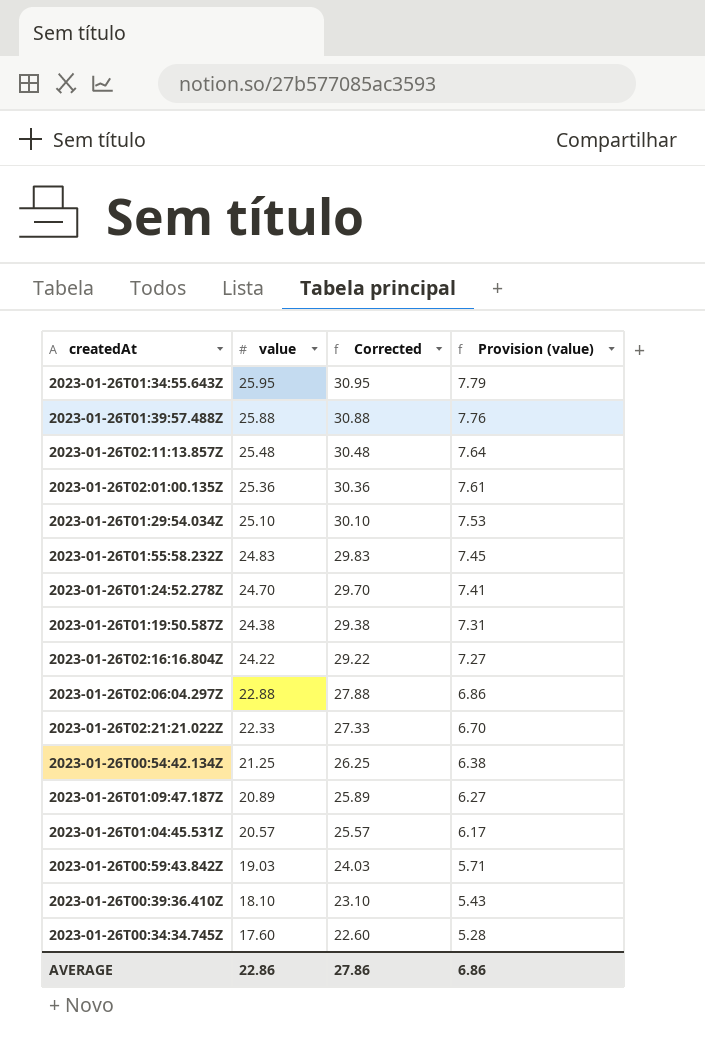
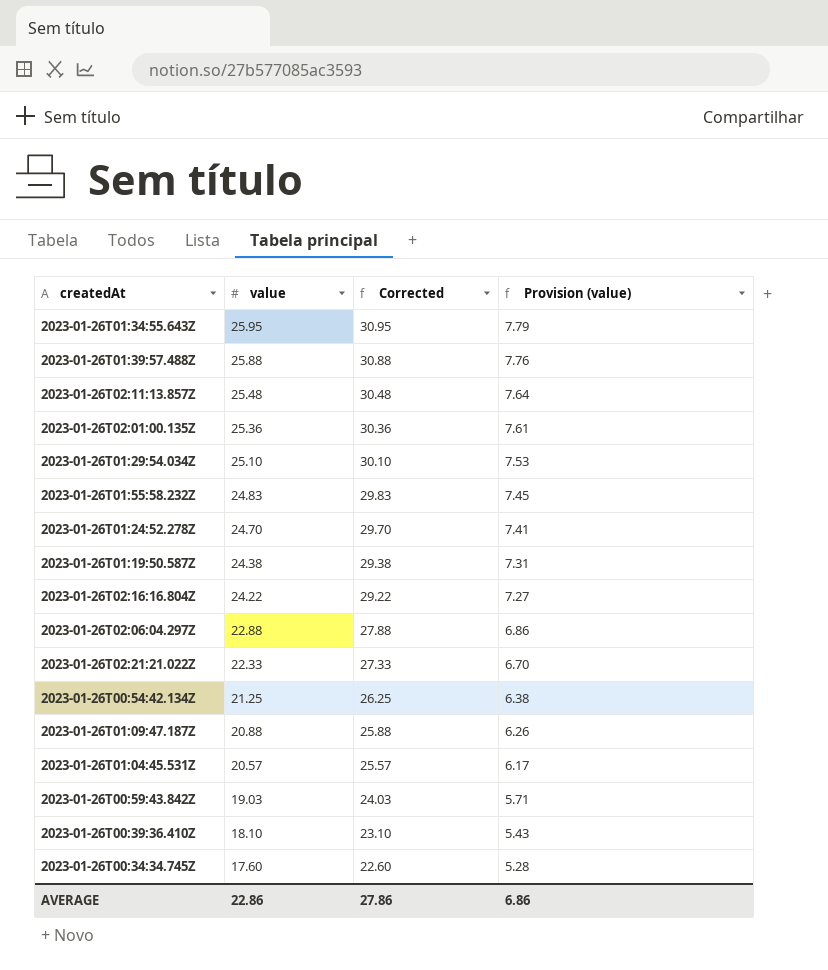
2023-01-26T01:09:47.187Z | value: 20.89 -> 20.88
2023-01-26T01:09:47.187Z | Corrected: 25.89 -> 25.88
2023-01-26T01:09:47.187Z | Provision (value): 6.27 -> 6.26

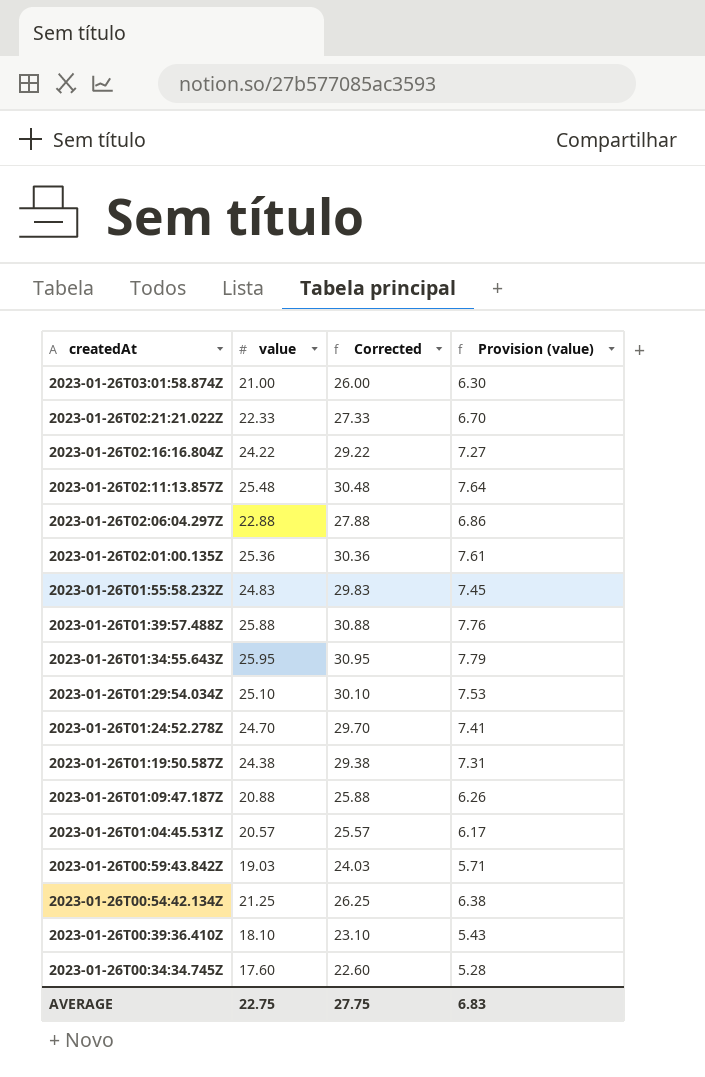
row order: value descending -> createdAt descending
row 2023-01-26T03:01:58.874Z: none -> 21.00 | 26.00 | 6.30
AVERAGE | value: 22.86 -> 22.75
AVERAGE | Corrected: 27.86 -> 27.75
AVERAGE | Provision (value): 6.86 -> 6.83

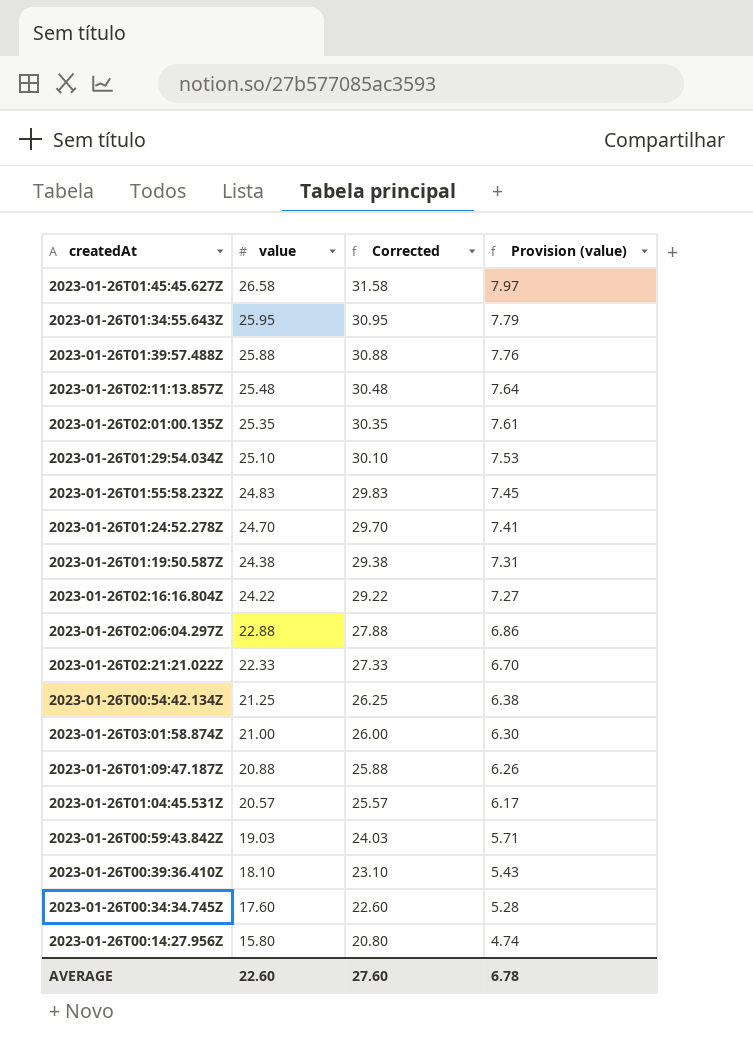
row order: createdAt descending -> value descending
row 2023-01-26T01:45:45.627Z: none -> 26.58 | 31.58 | 7.97
2023-01-26T02:01:00.135Z | value: 25.36 -> 25.35
2023-01-26T02:01:00.135Z | Corrected: 30.36 -> 30.35
row 2023-01-26T00:14:27.956Z: none -> 15.80 | 20.80 | 4.74
AVERAGE | value: 22.75 -> 22.60
AVERAGE | Corrected: 27.75 -> 27.60
AVERAGE | Provision (value): 6.83 -> 6.78

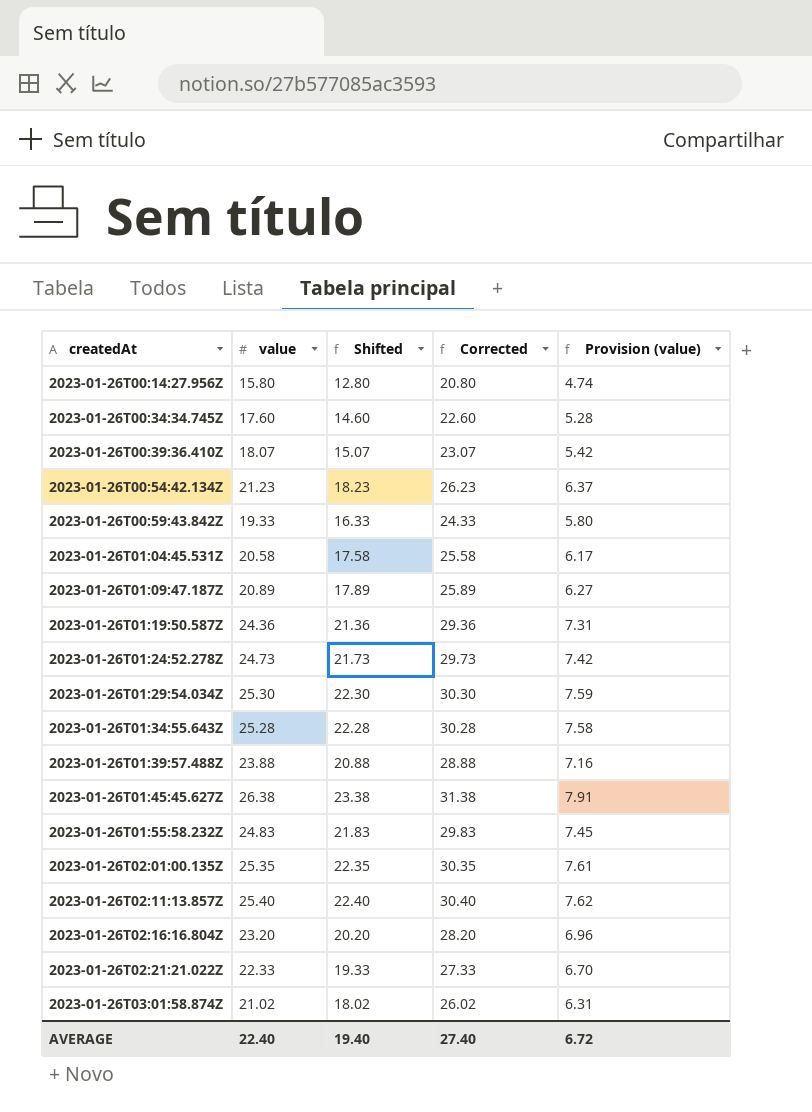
row order: value descending -> createdAt ascending
column Shifted | formula: none -> [value] - 3
row 2023-01-26T02:06:04.297Z: 22.88 | 27.88 | 6.86 -> none
2023-01-26T00:39:36.410Z | value: 18.10 -> 18.07
2023-01-26T00:39:36.410Z | Corrected: 23.10 -> 23.07
2023-01-26T00:39:36.410Z | Provision (value): 5.43 -> 5.42
2023-01-26T00:54:42.134Z | value: 21.25 -> 21.23
2023-01-26T00:54:42.134Z | Corrected: 26.25 -> 26.23
2023-01-26T00:54:42.134Z | Provision (value): 6.38 -> 6.37
2023-01-26T00:59:43.842Z | value: 19.03 -> 19.33
2023-01-26T00:59:43.842Z | Corrected: 24.03 -> 24.33
2023-01-26T00:59:43.842Z | Provision (value): 5.71 -> 5.80
2023-01-26T01:04:45.531Z | value: 20.57 -> 20.58
2023-01-26T01:04:45.531Z | Corrected: 25.57 -> 25.58
2023-01-26T01:09:47.187Z | value: 20.88 -> 20.89
2023-01-26T01:09:47.187Z | Corrected: 25.88 -> 25.89
2023-01-26T01:09:47.187Z | Provision (value): 6.26 -> 6.27
2023-01-26T01:19:50.587Z | value: 24.38 -> 24.36
2023-01-26T01:19:50.587Z | Corrected: 29.38 -> 29.36
2023-01-26T01:24:52.278Z | value: 24.70 -> 24.73
2023-01-26T01:24:52.278Z | Corrected: 29.70 -> 29.73
2023-01-26T01:24:52.278Z | Provision (value): 7.41 -> 7.42
2023-01-26T01:29:54.034Z | value: 25.10 -> 25.30
2023-01-26T01:29:54.034Z | Corrected: 30.10 -> 30.30
2023-01-26T01:29:54.034Z | Provision (value): 7.53 -> 7.59
2023-01-26T01:34:55.643Z | value: 25.95 -> 25.28
2023-01-26T01:34:55.643Z | Corrected: 30.95 -> 30.28
2023-01-26T01:34:55.643Z | Provision (value): 7.79 -> 7.58
2023-01-26T01:39:57.488Z | value: 25.88 -> 23.88
2023-01-26T01:39:57.488Z | Corrected: 30.88 -> 28.88
2023-01-26T01:39:57.488Z | Provision (value): 7.76 -> 7.16
2023-01-26T01:45:45.627Z | value: 26.58 -> 26.38
2023-01-26T01:45:45.627Z | Corrected: 31.58 -> 31.38
2023-01-26T01:45:45.627Z | Provision (value): 7.97 -> 7.91
2023-01-26T02:11:13.857Z | value: 25.48 -> 25.40
2023-01-26T02:11:13.857Z | Corrected: 30.48 -> 30.40
2023-01-26T02:11:13.857Z | Provision (value): 7.64 -> 7.62
2023-01-26T02:16:16.804Z | value: 24.22 -> 23.20
2023-01-26T02:16:16.804Z | Corrected: 29.22 -> 28.20
2023-01-26T02:16:16.804Z | Provision (value): 7.27 -> 6.96
2023-01-26T03:01:58.874Z | value: 21.00 -> 21.02
2023-01-26T03:01:58.874Z | Corrected: 26.00 -> 26.02
2023-01-26T03:01:58.874Z | Provision (value): 6.30 -> 6.31
AVERAGE | value: 22.60 -> 22.40
AVERAGE | Corrected: 27.60 -> 27.40
AVERAGE | Provision (value): 6.78 -> 6.72

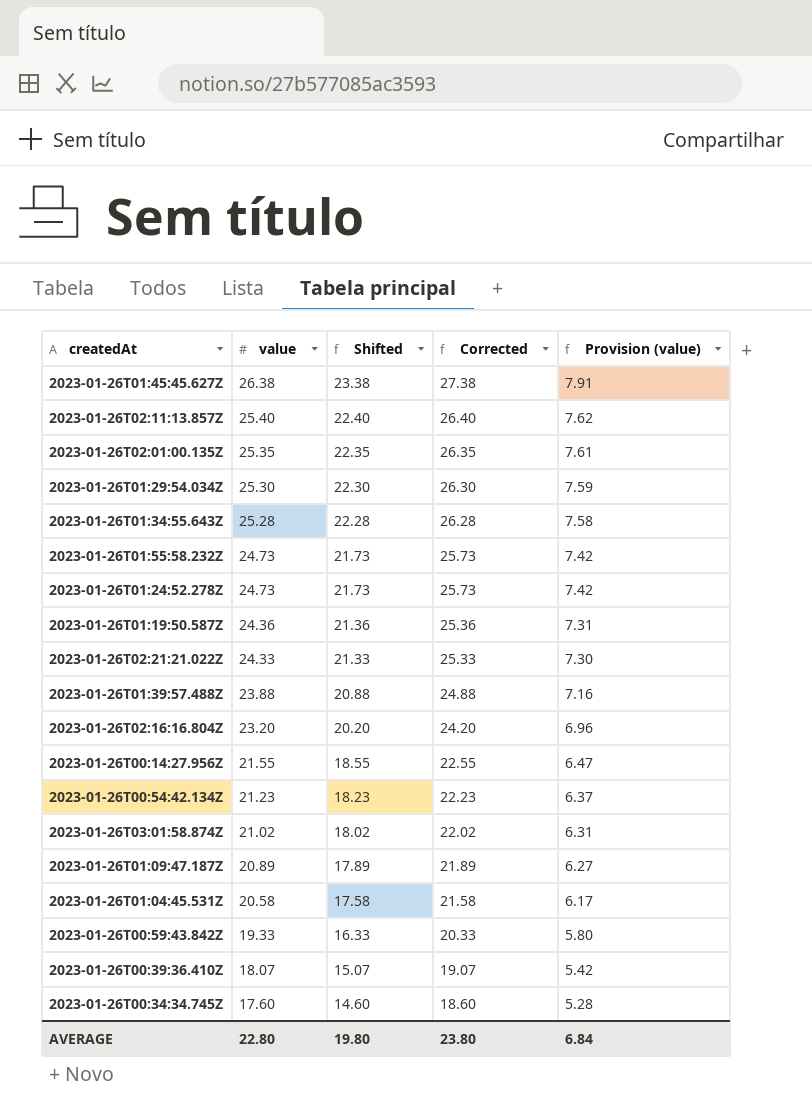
row order: createdAt ascending -> value descending
column Corrected | formula: [value] + 5 -> [value] + 1
2023-01-26T01:55:58.232Z | value: 24.83 -> 24.73
2023-01-26T01:55:58.232Z | Shifted: 21.83 -> 21.73
2023-01-26T01:55:58.232Z | Provision (value): 7.45 -> 7.42
2023-01-26T02:21:21.022Z | value: 22.33 -> 24.33
2023-01-26T02:21:21.022Z | Shifted: 19.33 -> 21.33
2023-01-26T02:21:21.022Z | Provision (value): 6.70 -> 7.30
2023-01-26T00:14:27.956Z | value: 15.80 -> 21.55
2023-01-26T00:14:27.956Z | Shifted: 12.80 -> 18.55
2023-01-26T00:14:27.956Z | Provision (value): 4.74 -> 6.47
AVERAGE | value: 22.40 -> 22.80
AVERAGE | Shifted: 19.40 -> 19.80
AVERAGE | Corrected: 27.40 -> 23.80
AVERAGE | Provision (value): 6.72 -> 6.84

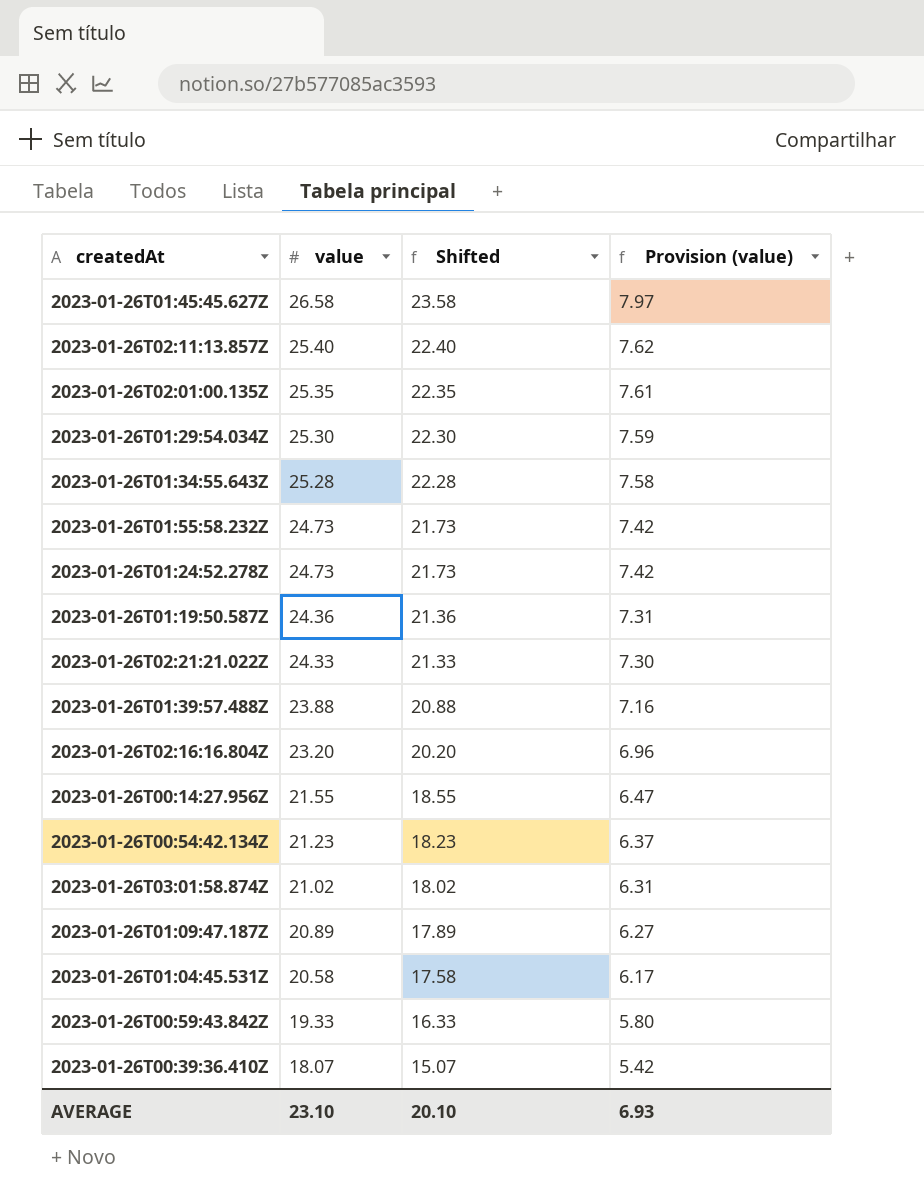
column Corrected | formula: [value] + 1 -> none
row 2023-01-26T00:34:34.745Z: 17.60 | 14.60 | 18.60 | 5.28 -> none
2023-01-26T01:45:45.627Z | value: 26.38 -> 26.58
2023-01-26T01:45:45.627Z | Shifted: 23.38 -> 23.58
2023-01-26T01:45:45.627Z | Provision (value): 7.91 -> 7.97
AVERAGE | value: 22.80 -> 23.10
AVERAGE | Shifted: 19.80 -> 20.10
AVERAGE | Provision (value): 6.84 -> 6.93

